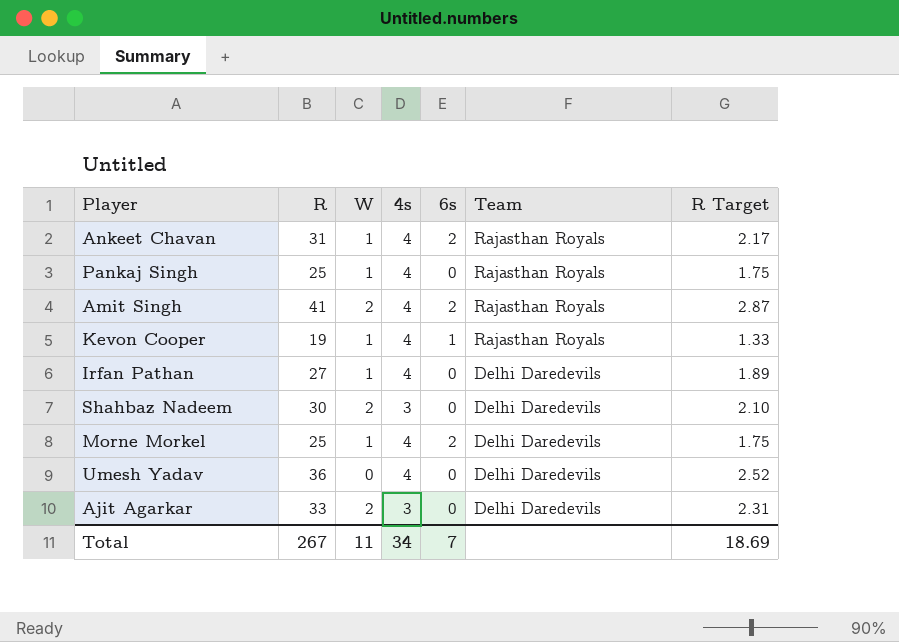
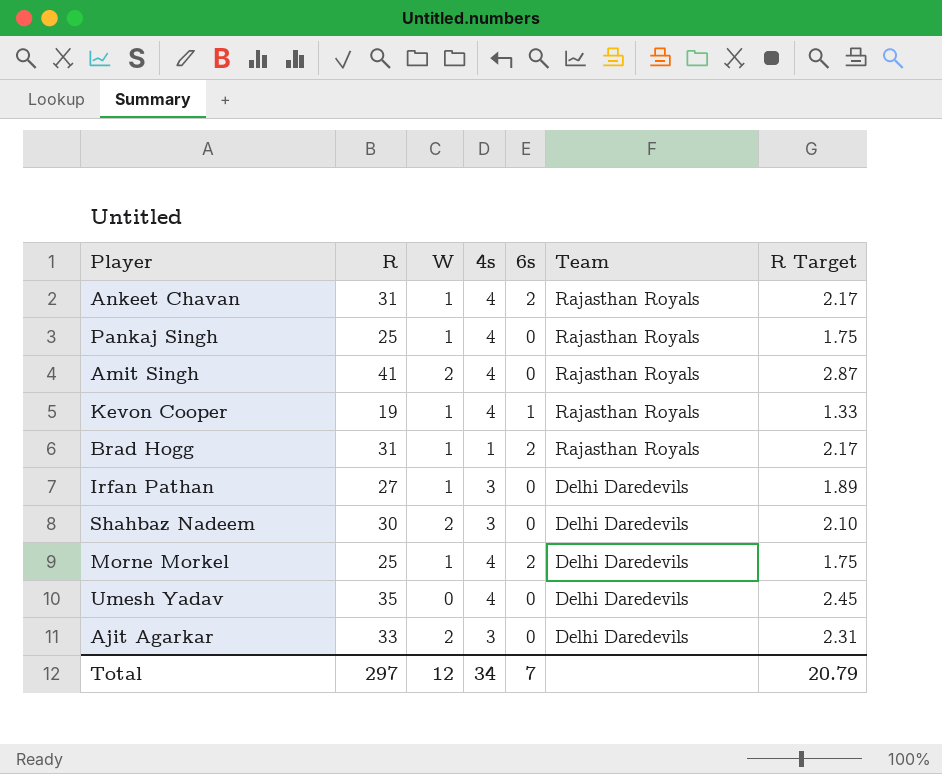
Amit Singh | 6s: 2 -> 0
row Brad Hogg: none -> 31 | 1 | 1 | 2 | Rajasthan Royals | 2.17
Irfan Pathan | 4s: 4 -> 3
Umesh Yadav | R: 36 -> 35
Umesh Yadav | R Target: 2.52 -> 2.45
Total | R: 267 -> 297
Total | W: 11 -> 12
Total | R Target: 18.69 -> 20.79

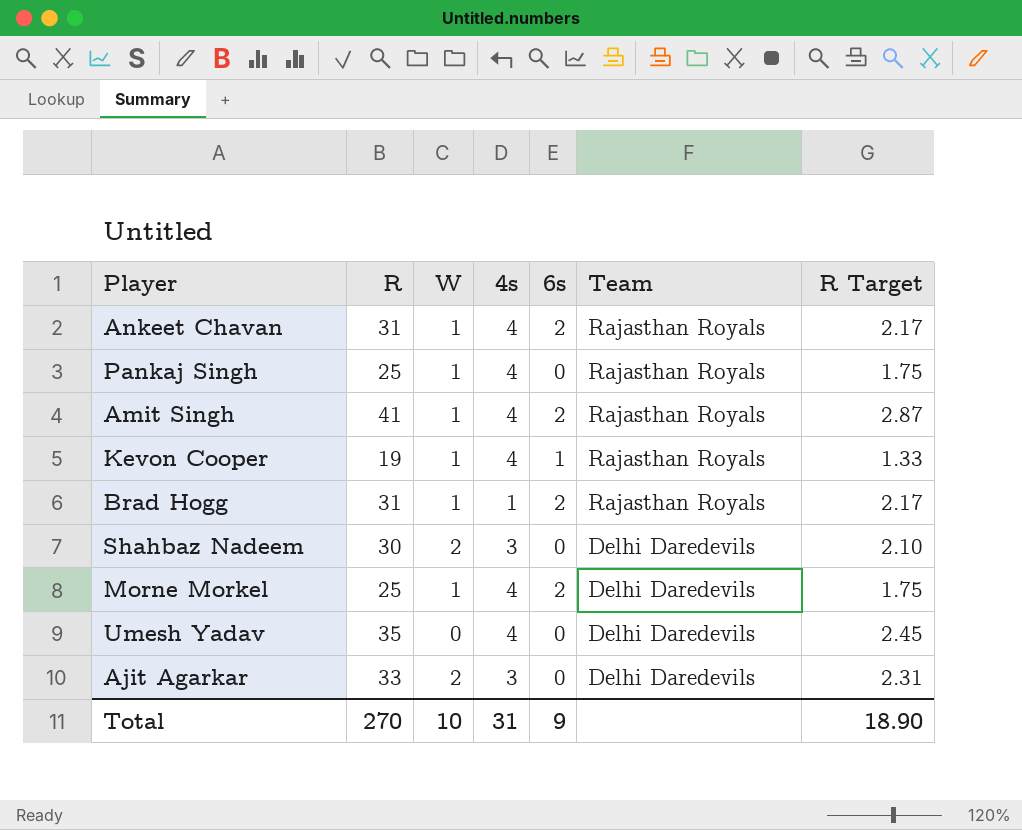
row Irfan Pathan: 27 | 1 | 3 | 0 | Delhi Daredevils | 1.89 -> none
Amit Singh | W: 2 -> 1
Amit Singh | 6s: 0 -> 2
Total | R: 297 -> 270
Total | W: 12 -> 10
Total | 4s: 34 -> 31
Total | 6s: 7 -> 9
Total | R Target: 20.79 -> 18.90

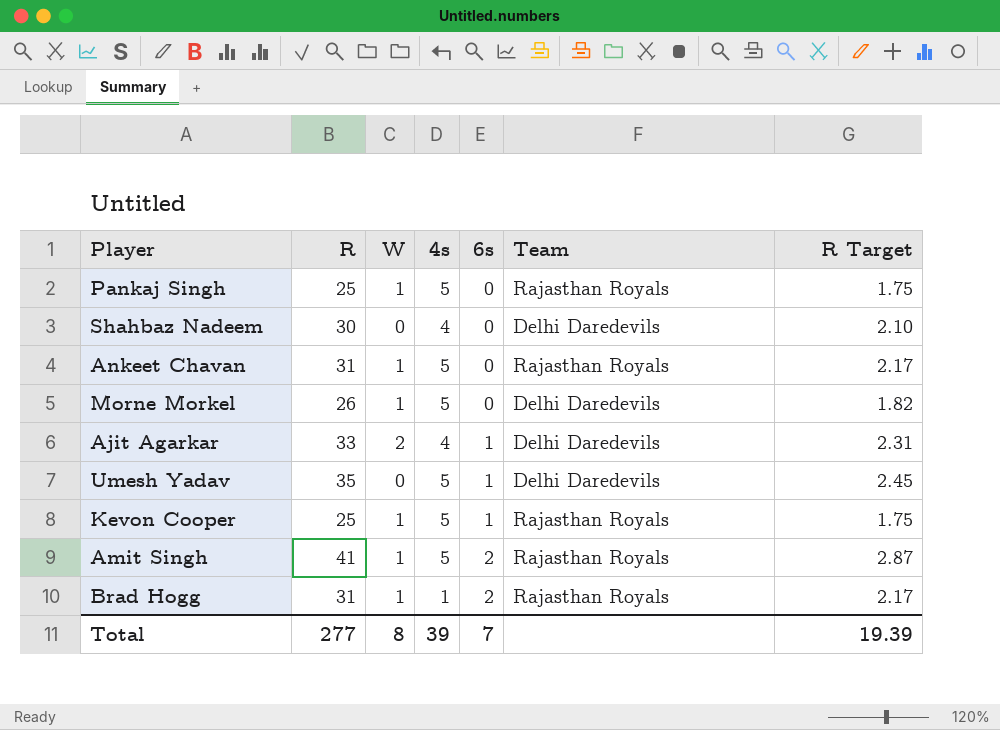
row order: Team descending -> 6s ascending
Pankaj Singh | 4s: 4 -> 5
Shahbaz Nadeem | W: 2 -> 0
Shahbaz Nadeem | 4s: 3 -> 4
Ankeet Chavan | 4s: 4 -> 5
Ankeet Chavan | 6s: 2 -> 0
Morne Morkel | R: 25 -> 26
Morne Morkel | 4s: 4 -> 5
Morne Morkel | 6s: 2 -> 0
Morne Morkel | R Target: 1.75 -> 1.82
Ajit Agarkar | 4s: 3 -> 4
Ajit Agarkar | 6s: 0 -> 1
Umesh Yadav | 4s: 4 -> 5
Umesh Yadav | 6s: 0 -> 1
Kevon Cooper | R: 19 -> 25
Kevon Cooper | 4s: 4 -> 5
Kevon Cooper | R Target: 1.33 -> 1.75
Amit Singh | 4s: 4 -> 5
Total | R: 270 -> 277
Total | W: 10 -> 8
Total | 4s: 31 -> 39
Total | 6s: 9 -> 7
Total | R Target: 18.90 -> 19.39

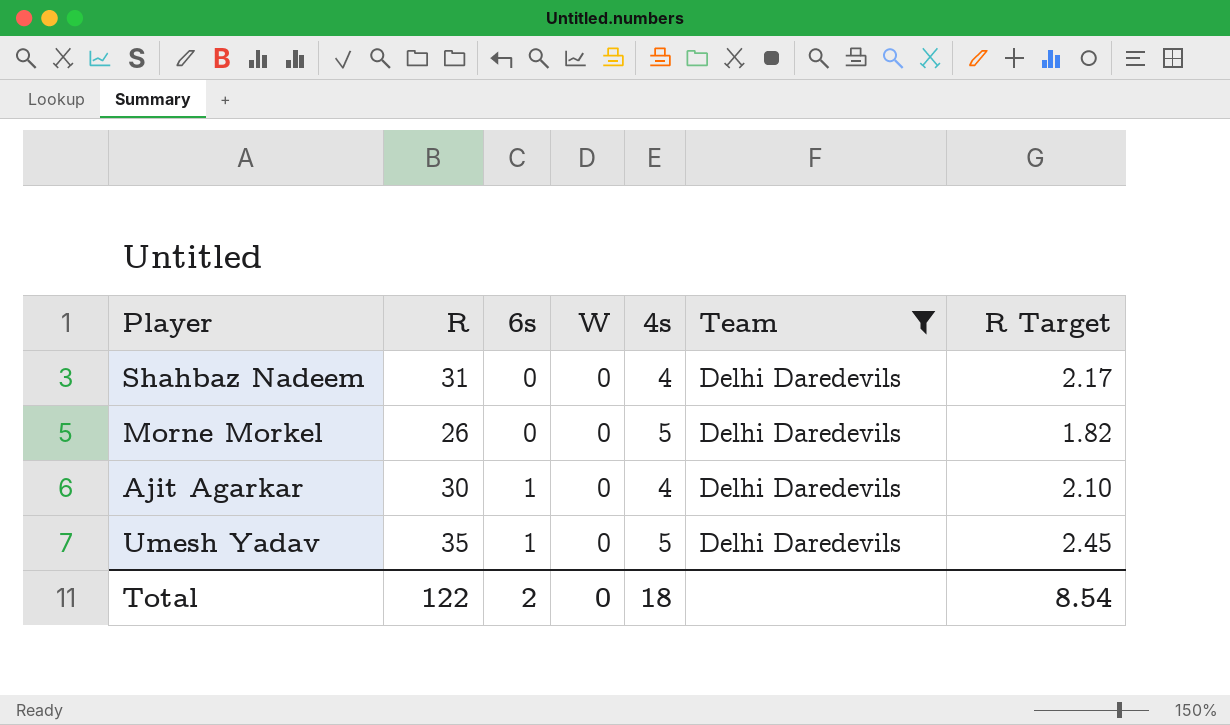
filter: none -> Team = Delhi Daredevils
column 6s | position: 5 -> 3
Shahbaz Nadeem | R: 30 -> 31
Shahbaz Nadeem | R Target: 2.10 -> 2.17
Morne Morkel | W: 1 -> 0
Ajit Agarkar | R: 33 -> 30
Ajit Agarkar | W: 2 -> 0
Ajit Agarkar | R Target: 2.31 -> 2.10
Total | R: 277 -> 122
Total | 6s: 7 -> 2
Total | W: 8 -> 0
Total | 4s: 39 -> 18
Total | R Target: 19.39 -> 8.54

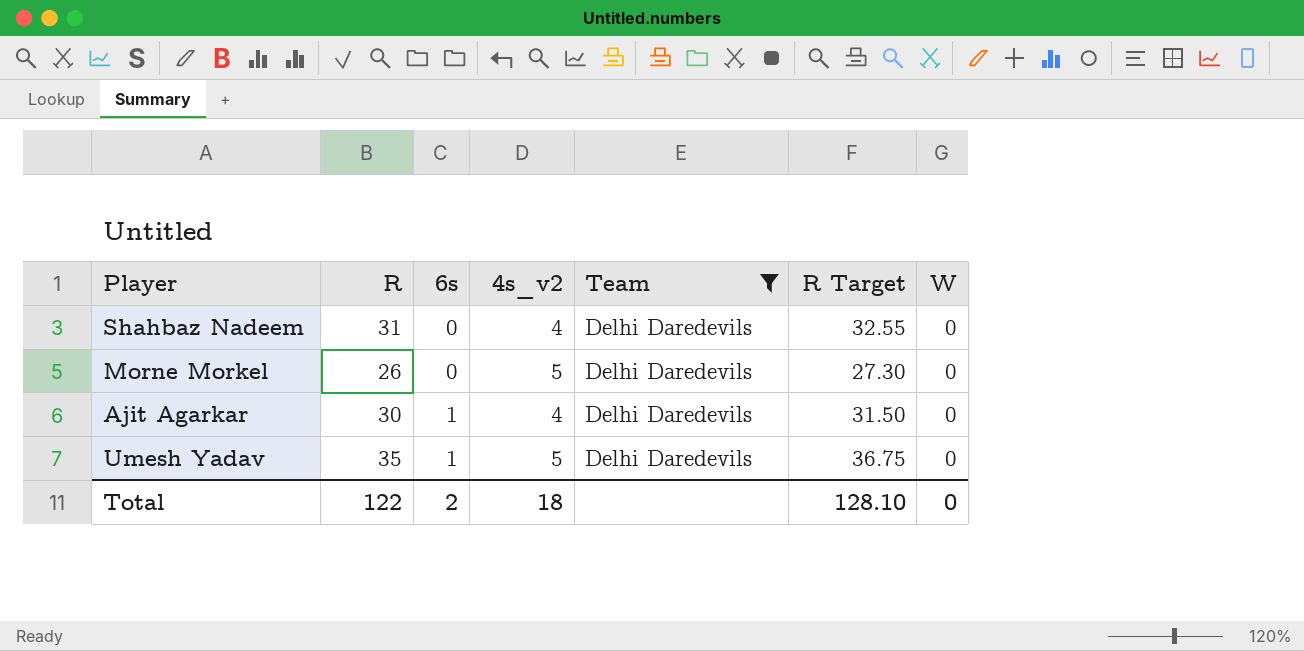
column name: 4s -> 4s_v2
column R Target | formula: [R] * 0.07 -> [R] * 1.05
column W | position: 4 -> 7
Total | R Target: 8.54 -> 128.10

